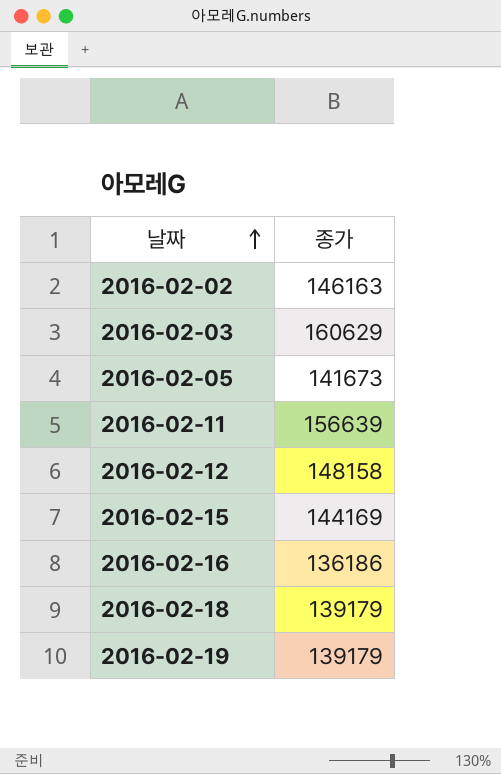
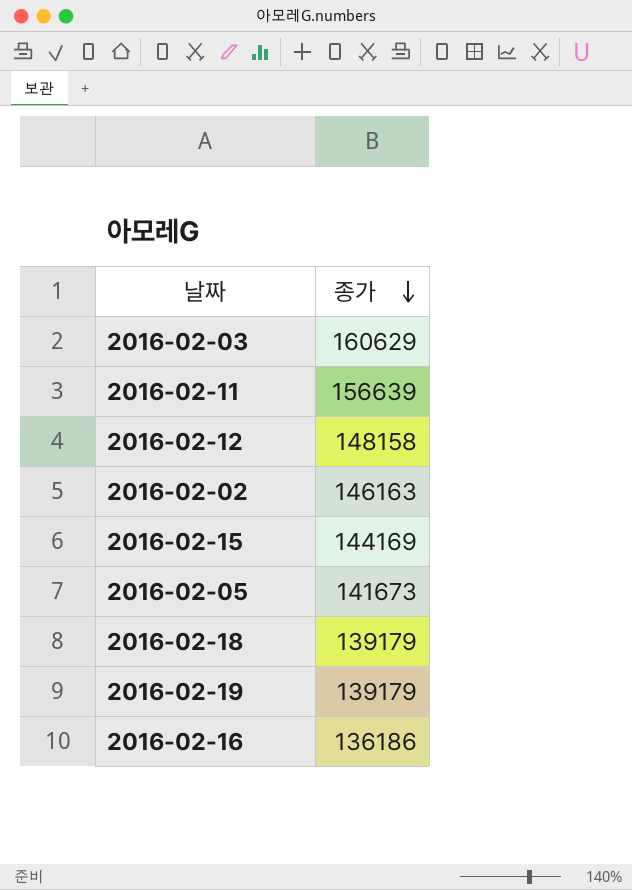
row order: 날짜 ascending -> 종가 descending

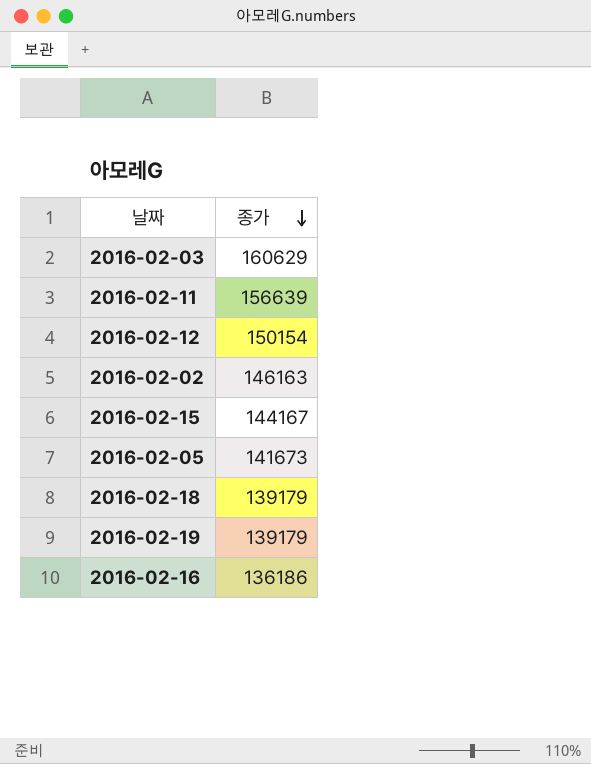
2016-02-12 | 종가: 148158 -> 150154
2016-02-15 | 종가: 144169 -> 144167

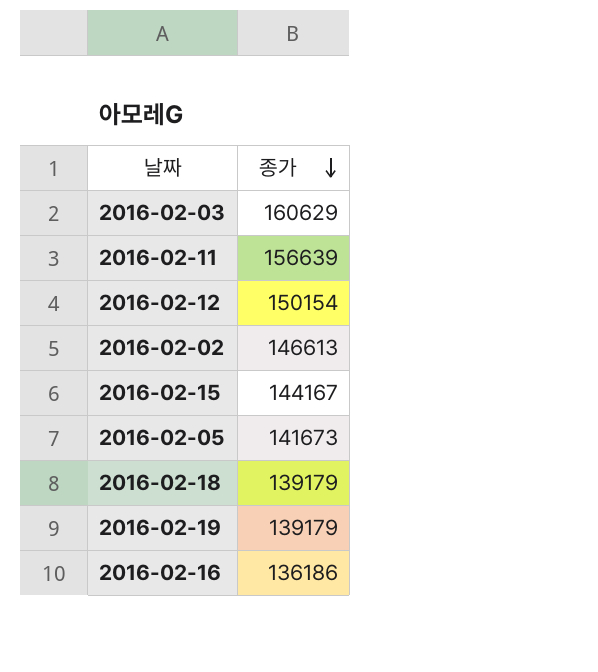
2016-02-02 | 종가: 146163 -> 146613

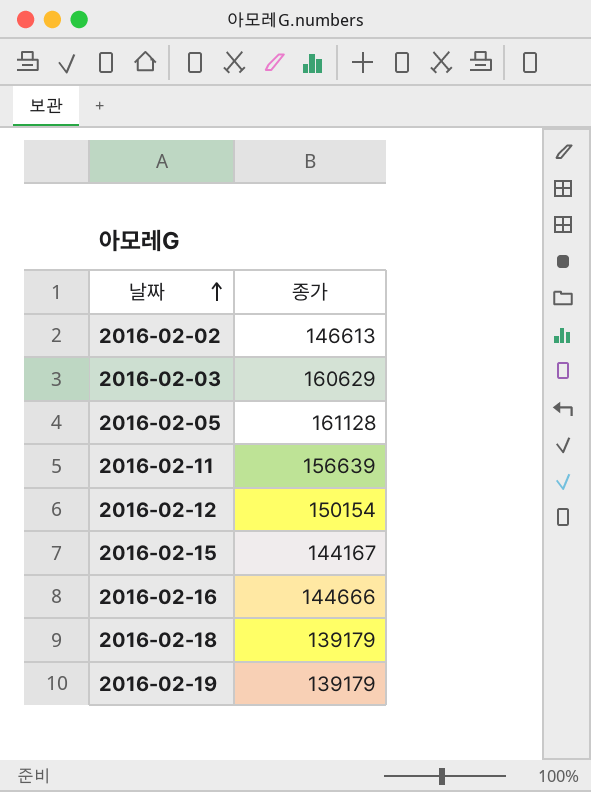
row order: 종가 descending -> 날짜 ascending
2016-02-05 | 종가: 141673 -> 161128
2016-02-16 | 종가: 136186 -> 144666

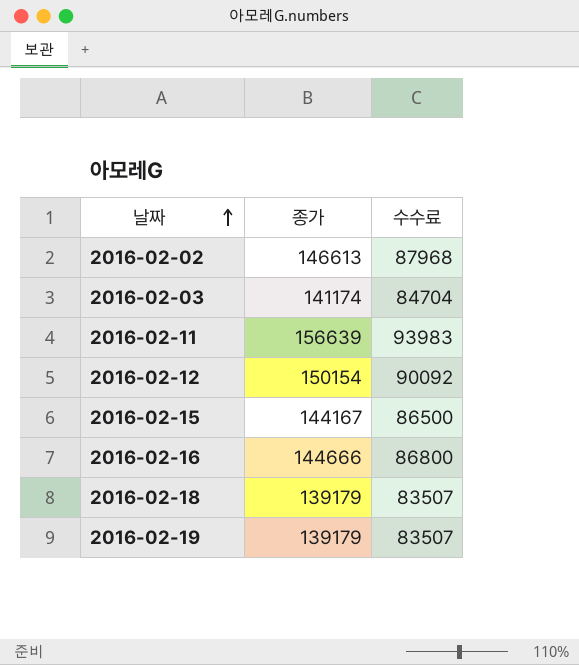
column 수수료 | formula: none -> [종가] * 0.6
row 2016-02-05: 161128 -> none
2016-02-03 | 종가: 160629 -> 141174

